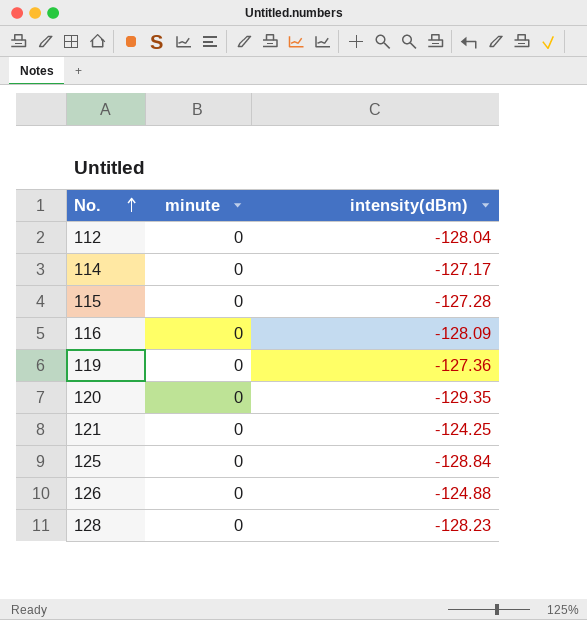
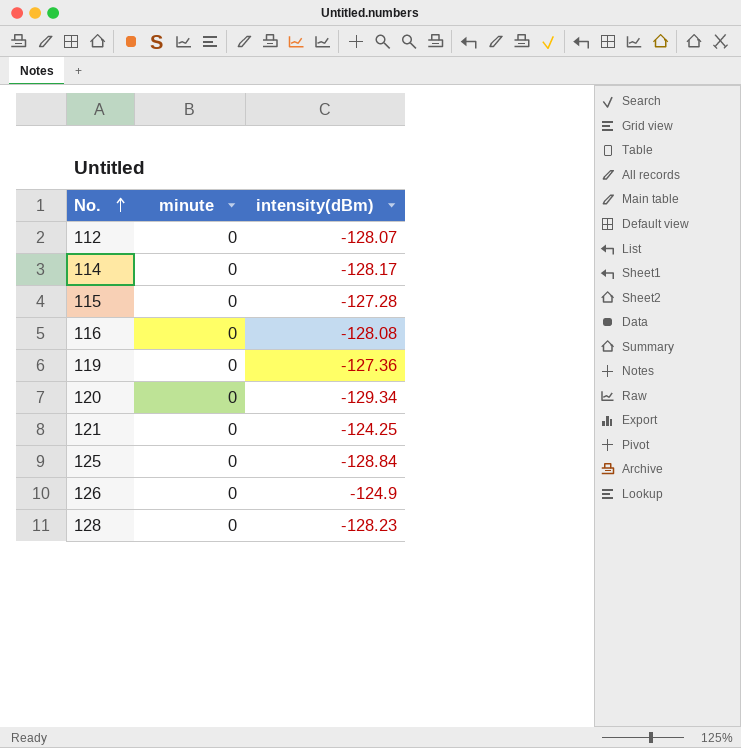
112 | intensity(dBm): -128.04 -> -128.07
114 | intensity(dBm): -127.17 -> -128.17
116 | intensity(dBm): -128.09 -> -128.08
120 | intensity(dBm): -129.35 -> -129.34
126 | intensity(dBm): -124.88 -> -124.9

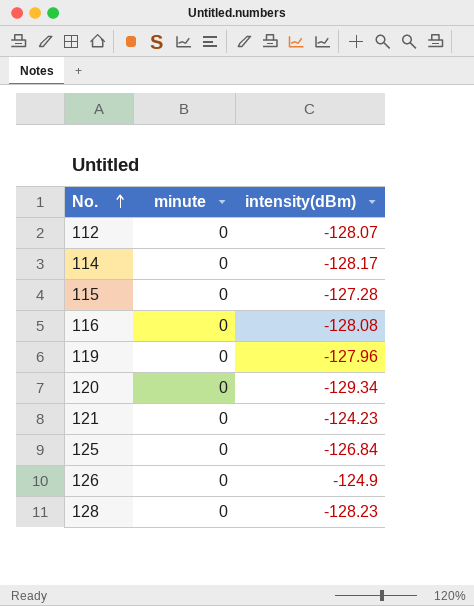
119 | intensity(dBm): -127.36 -> -127.96
121 | intensity(dBm): -124.25 -> -124.23
125 | intensity(dBm): -128.84 -> -126.84

